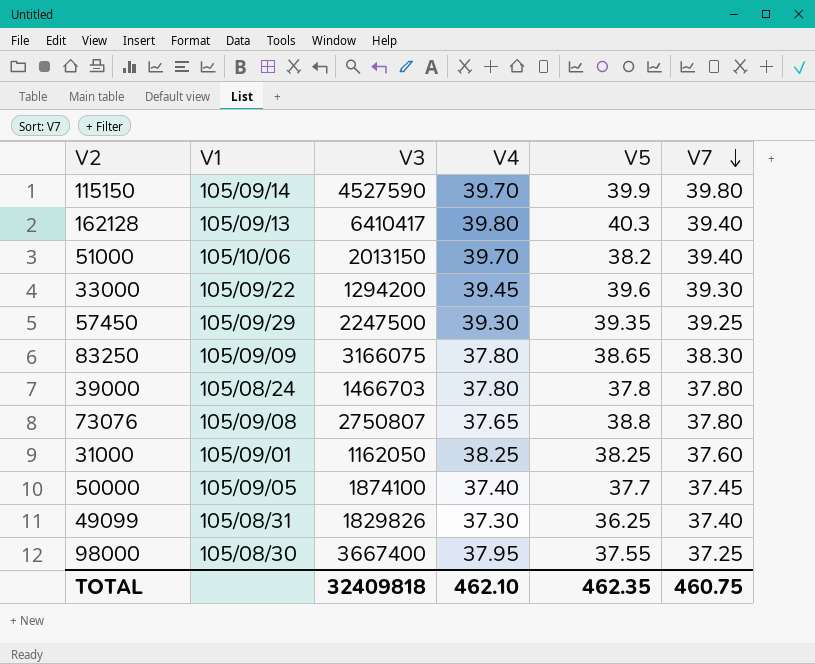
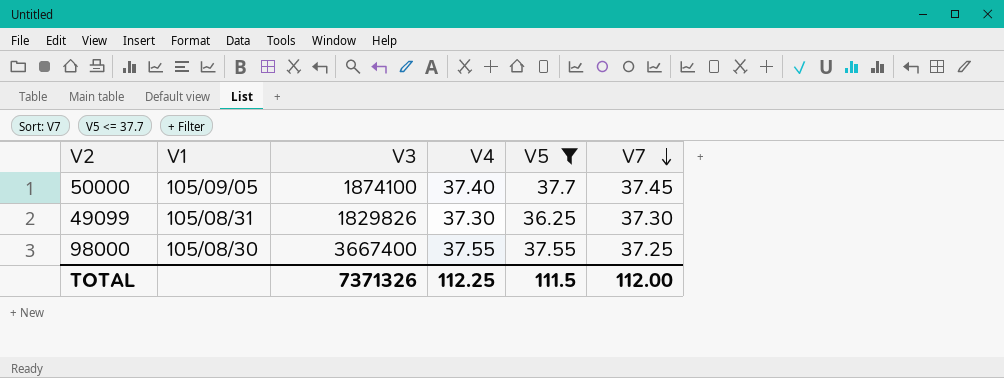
filter: none -> V5 <= 37.7
49099 | V7: 37.40 -> 37.30
98000 | V4: 37.95 -> 37.55
TOTAL | V3: 32409818 -> 7371326
TOTAL | V4: 462.10 -> 112.25
TOTAL | V5: 462.35 -> 111.5
TOTAL | V7: 460.75 -> 112.00

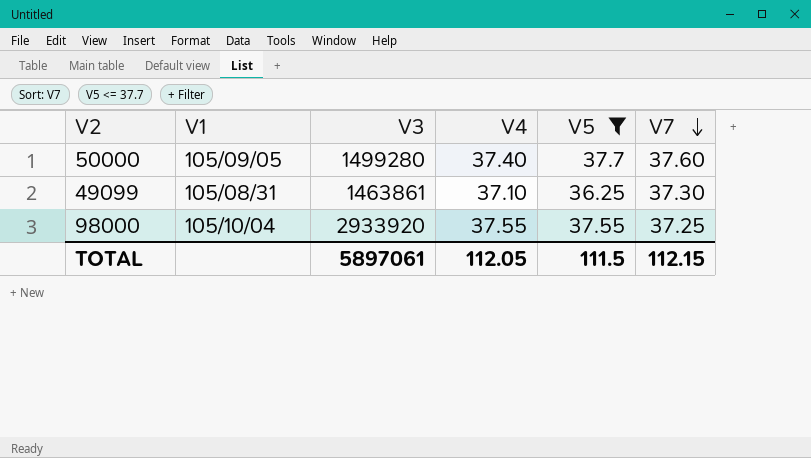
50000 | V3: 1874100 -> 1499280
50000 | V7: 37.45 -> 37.60
49099 | V3: 1829826 -> 1463861
49099 | V4: 37.30 -> 37.10
98000 | V1: 105/08/30 -> 105/10/04
98000 | V3: 3667400 -> 2933920
TOTAL | V3: 7371326 -> 5897061
TOTAL | V4: 112.25 -> 112.05
TOTAL | V7: 112.00 -> 112.15

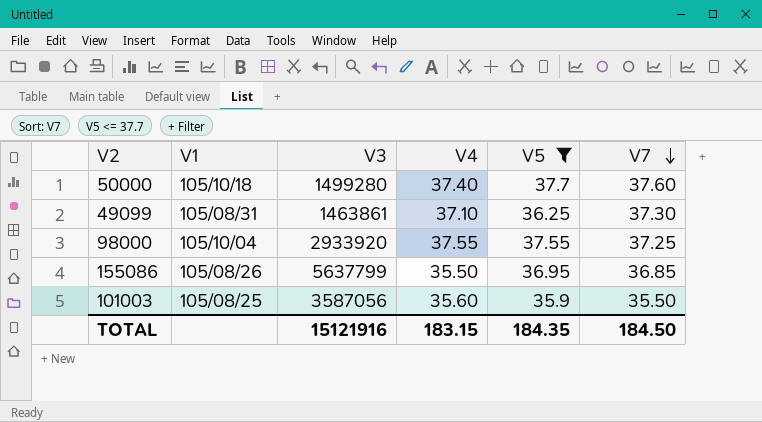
50000 | V1: 105/09/05 -> 105/10/18
row 155086: none -> 105/08/26 | 5637799 | 35.50 | 36.95 | 36.85
row 101003: none -> 105/08/25 | 3587056 | 35.60 | 35.9 | 35.50
TOTAL | V3: 5897061 -> 15121916
TOTAL | V4: 112.05 -> 183.15
TOTAL | V5: 111.5 -> 184.35
TOTAL | V7: 112.15 -> 184.50

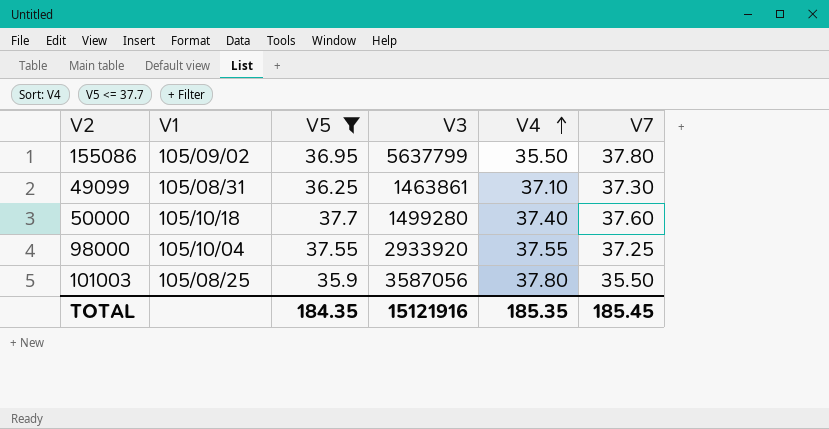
row order: V7 descending -> V4 ascending
column V5 | position: 5 -> 3
155086 | V1: 105/08/26 -> 105/09/02
155086 | V7: 36.85 -> 37.80
101003 | V4: 35.60 -> 37.80
TOTAL | V4: 183.15 -> 185.35
TOTAL | V7: 184.50 -> 185.45

